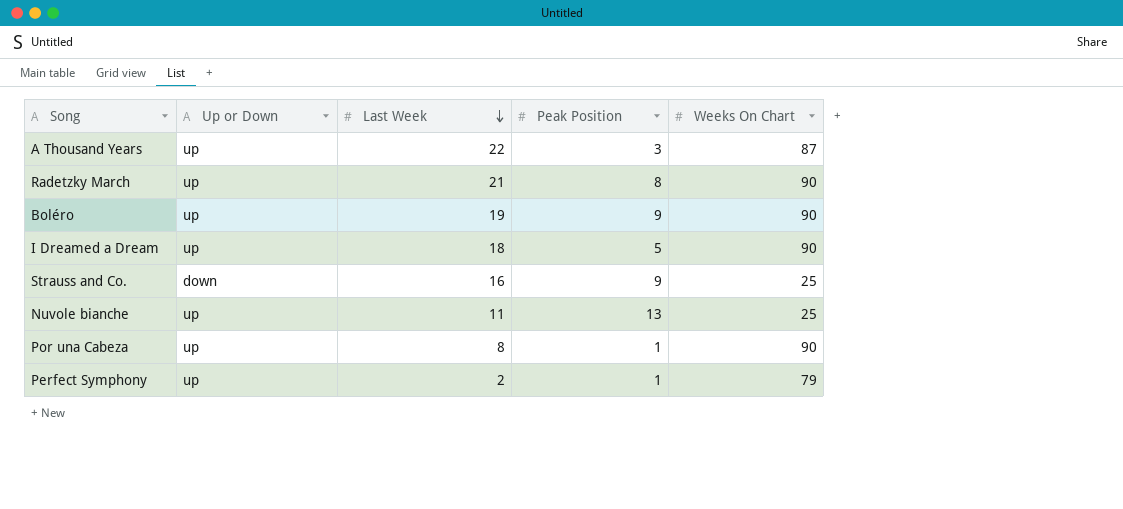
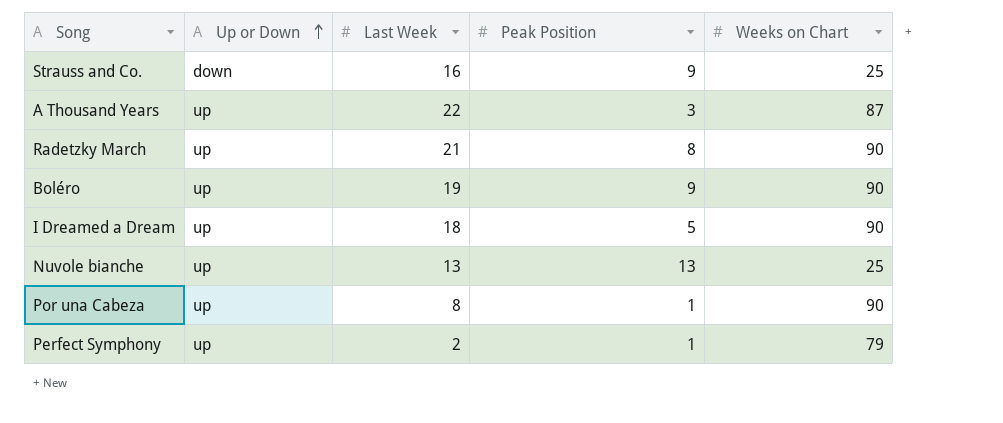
row order: Last Week descending -> Up or Down ascending
column name: Weeks On Chart -> Weeks on Chart
Nuvole bianche | Last Week: 11 -> 13

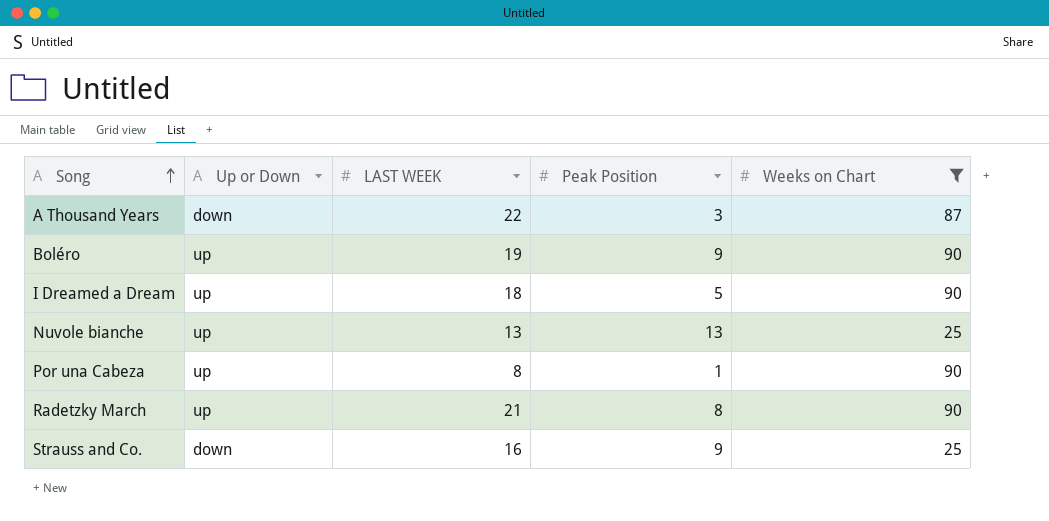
filter: none -> Weeks on Chart != 79
row order: Up or Down ascending -> Song ascending
column name: Last Week -> LAST WEEK
A Thousand Years | Up or Down: up -> down

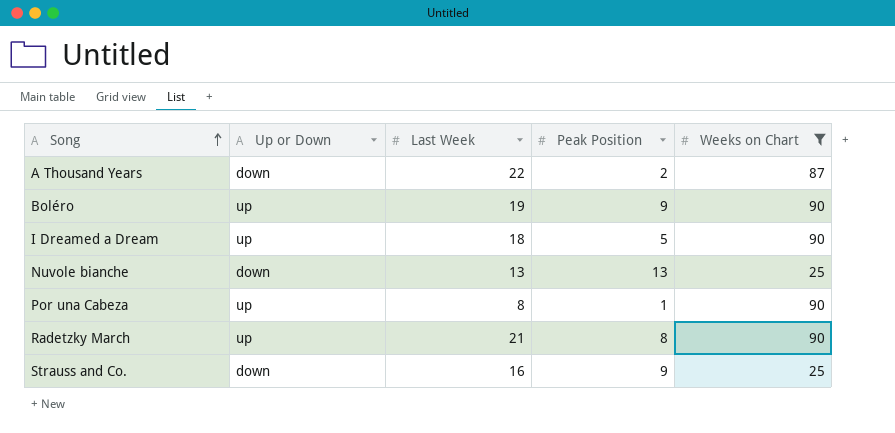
column name: LAST WEEK -> Last Week
A Thousand Years | Peak Position: 3 -> 2
Nuvole bianche | Up or Down: up -> down

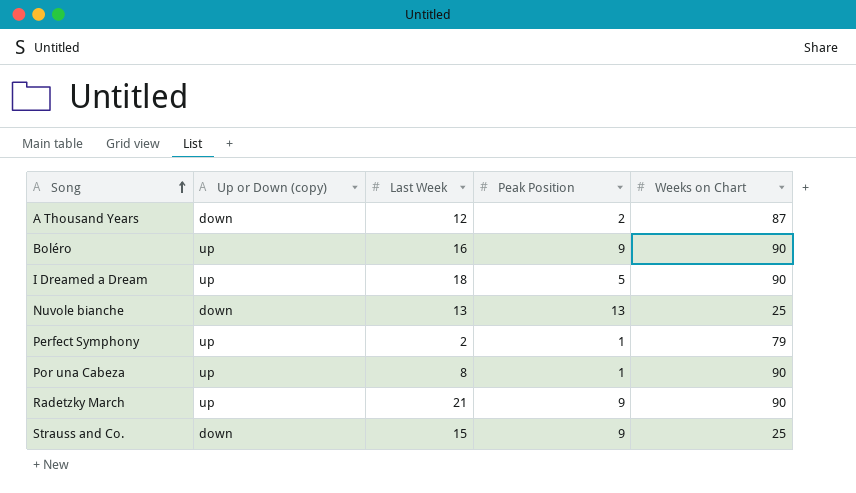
filter: Weeks on Chart != 79 -> none
column name: Up or Down -> Up or Down (copy)
A Thousand Years | Last Week: 22 -> 12
Boléro | Last Week: 19 -> 16
Radetzky March | Peak Position: 8 -> 9
Strauss and Co. | Last Week: 16 -> 15

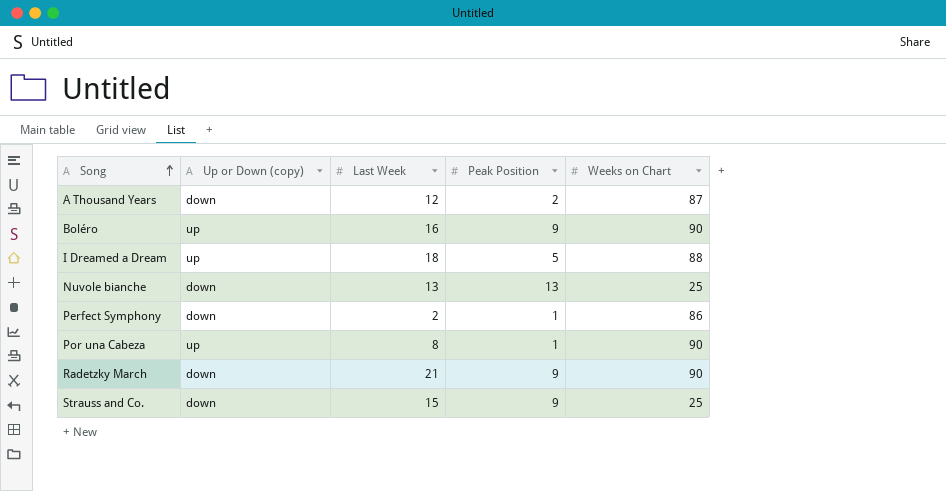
I Dreamed a Dream | Weeks on Chart: 90 -> 88
Perfect Symphony | Up or Down (copy): up -> down
Perfect Symphony | Weeks on Chart: 79 -> 86
Radetzky March | Up or Down (copy): up -> down

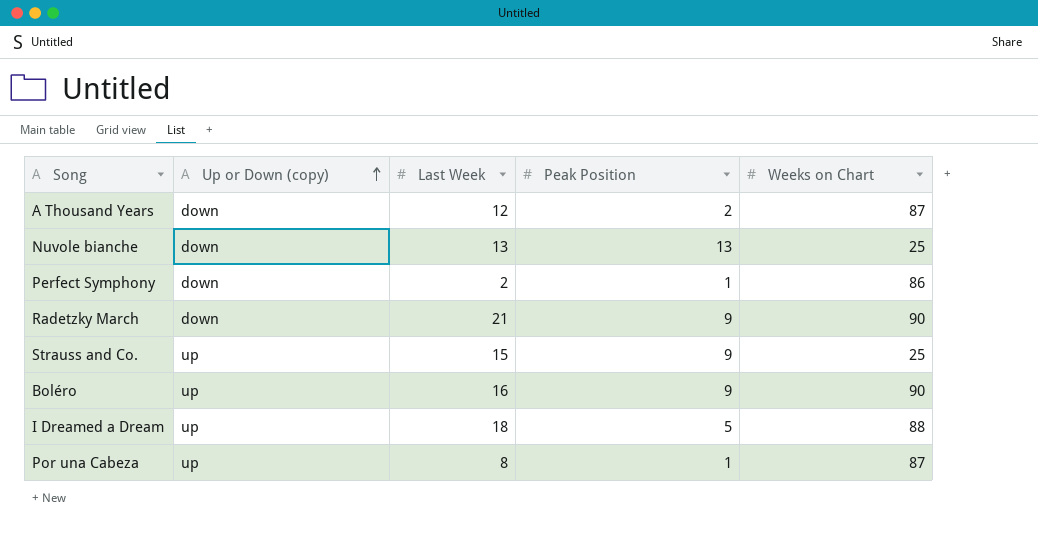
row order: Song ascending -> Up or Down (copy) ascending
Strauss and Co. | Up or Down (copy): down -> up
Por una Cabeza | Weeks on Chart: 90 -> 87

